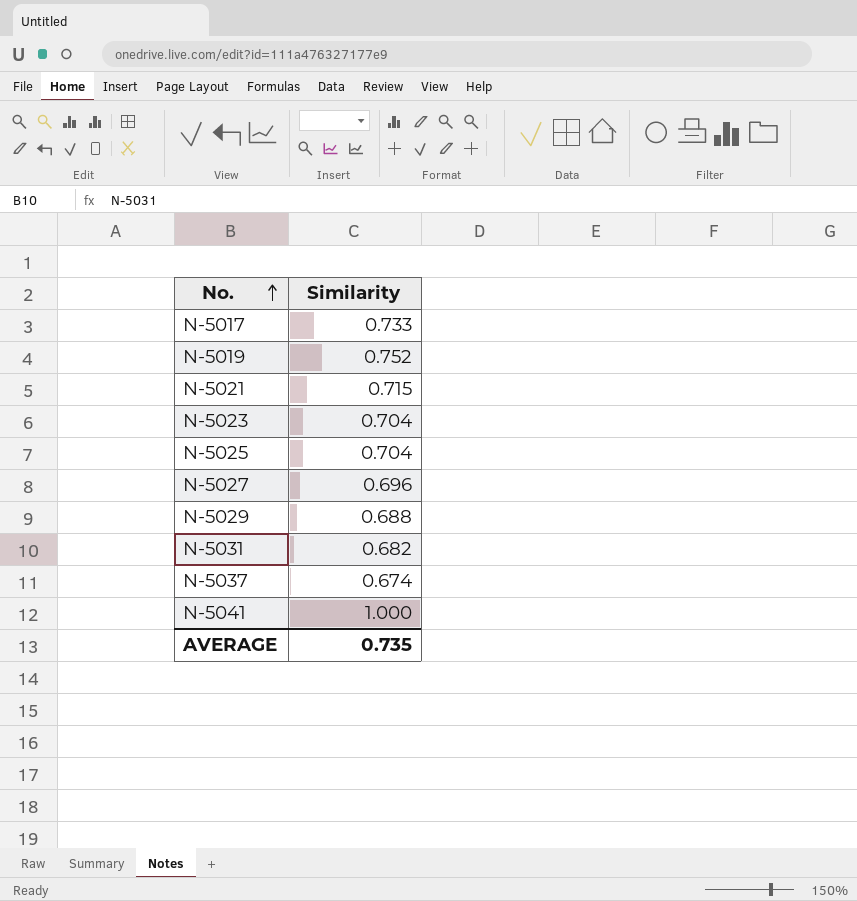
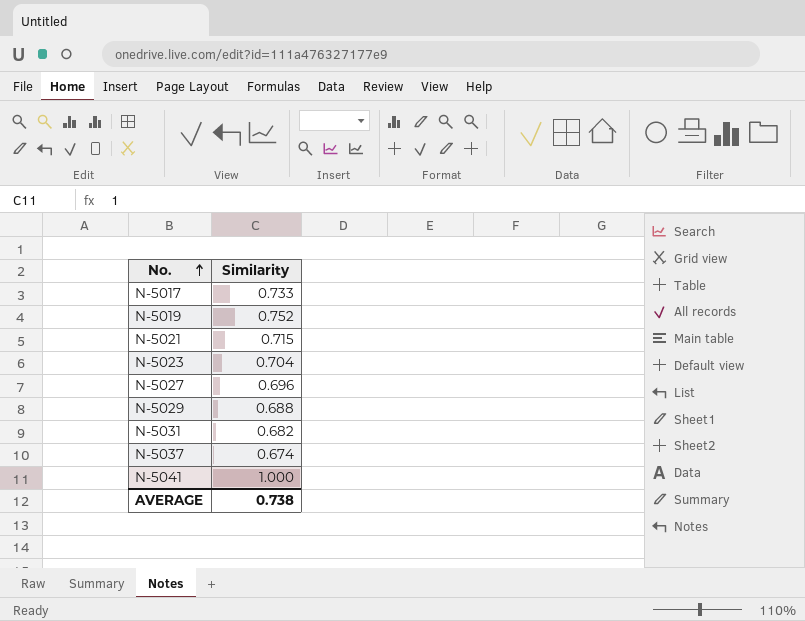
row N-5025: 0.704 -> none
AVERAGE | Similarity: 0.735 -> 0.738

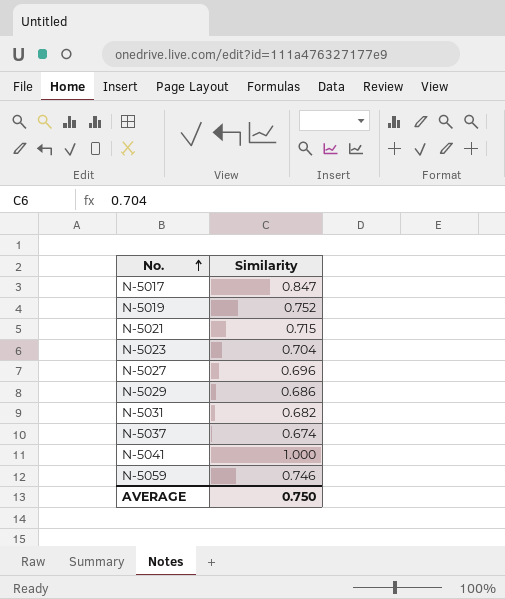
N-5017 | Similarity: 0.733 -> 0.847
N-5029 | Similarity: 0.688 -> 0.686
row N-5059: none -> 0.746
AVERAGE | Similarity: 0.738 -> 0.750

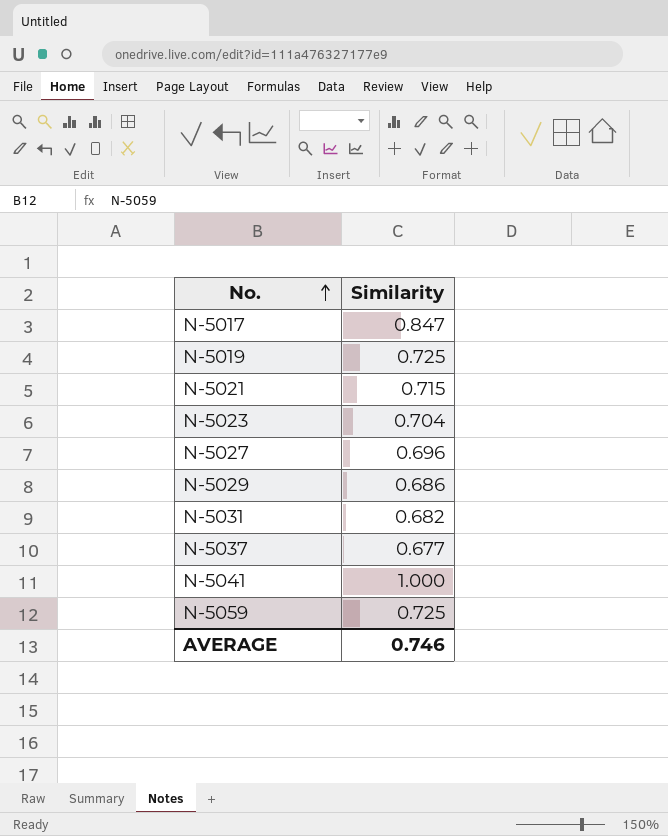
N-5019 | Similarity: 0.752 -> 0.725
N-5037 | Similarity: 0.674 -> 0.677
N-5059 | Similarity: 0.746 -> 0.725
AVERAGE | Similarity: 0.750 -> 0.746

